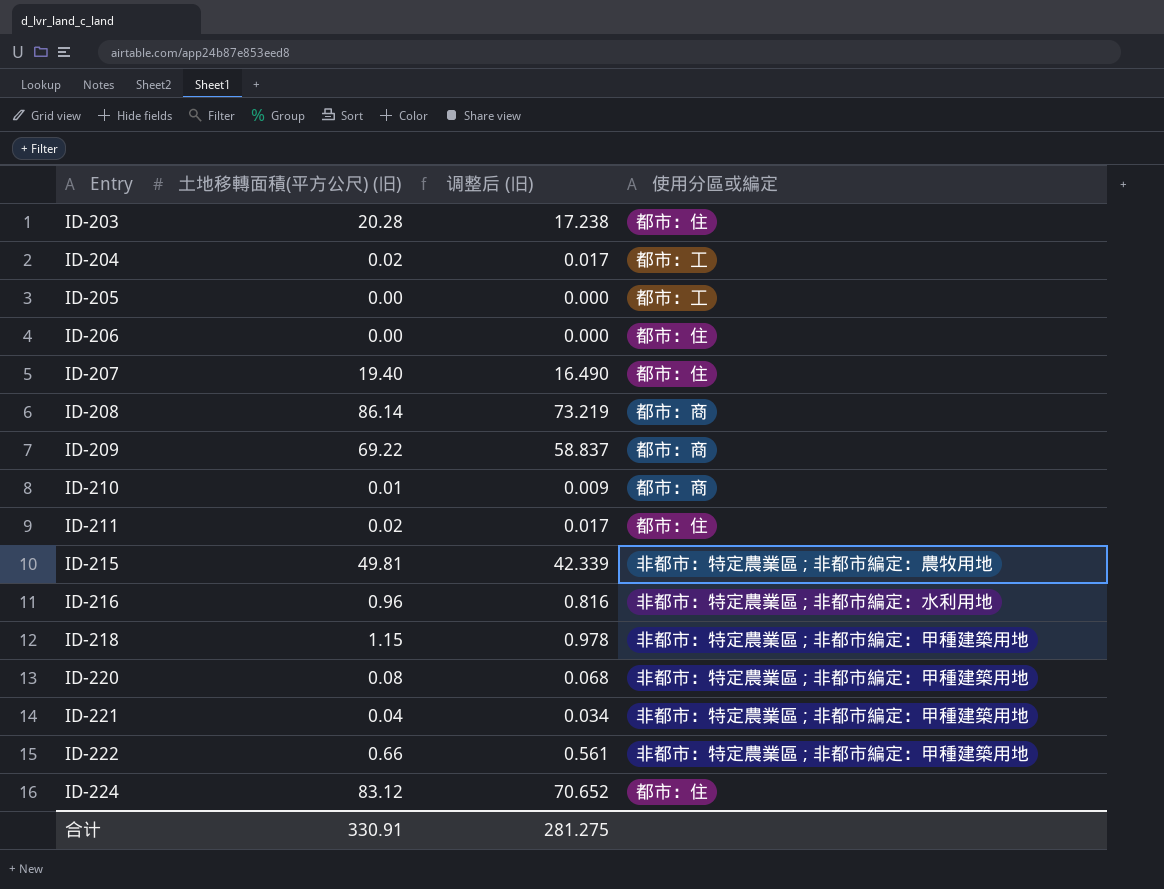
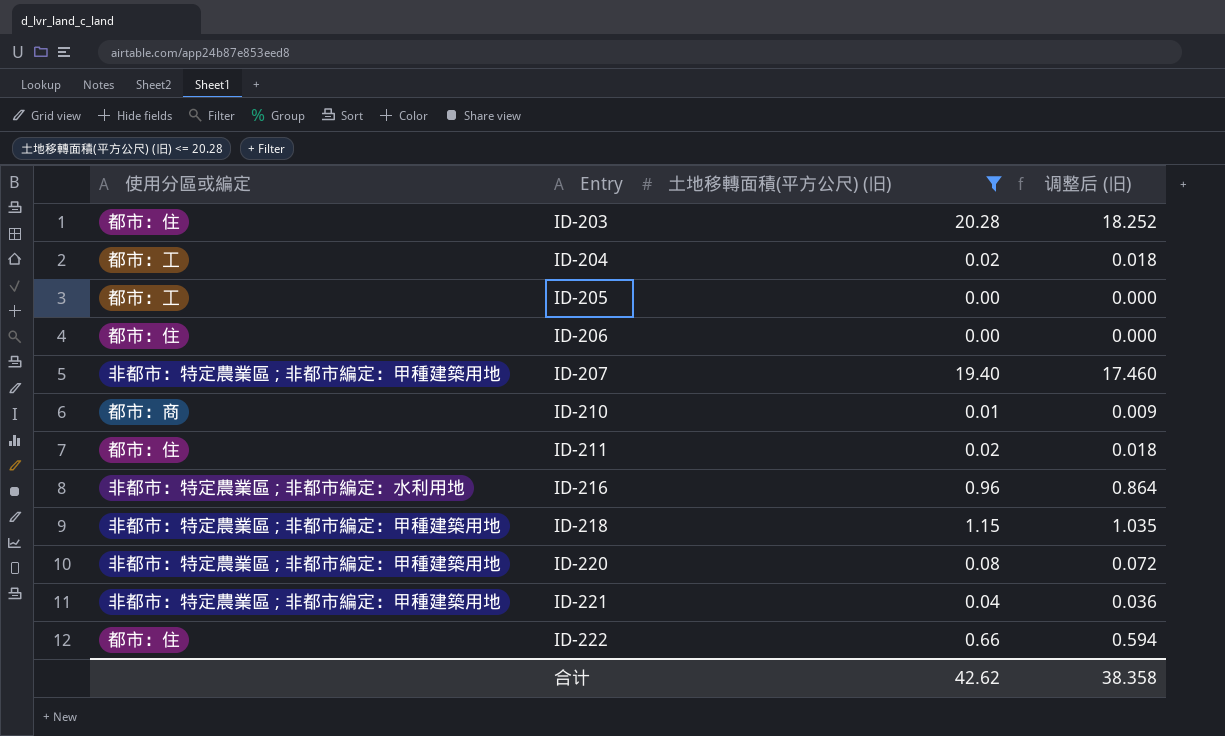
filter: none -> 土地移轉面積(平方公尺) (旧) <= 20.28
column 使用分區或編定 | position: 4 -> 1
column 调整后 (旧) | formula: [土地移轉面積(平方公尺) (旧)] * 0.85 -> [土地移轉面積(平方公尺) (旧)] * 0.9
ID-207 | 使用分區或編定: 都市：住 -> 非都市：特定農業區 ; 非都市編定：甲種建築用地
ID-222 | 使用分區或編定: 非都市：特定農業區 ; 非都市編定：甲種建築用地 -> 都市：住
合计 | 土地移轉面積(平方公尺) (旧): 330.91 -> 42.62
合计 | 调整后 (旧): 281.275 -> 38.358

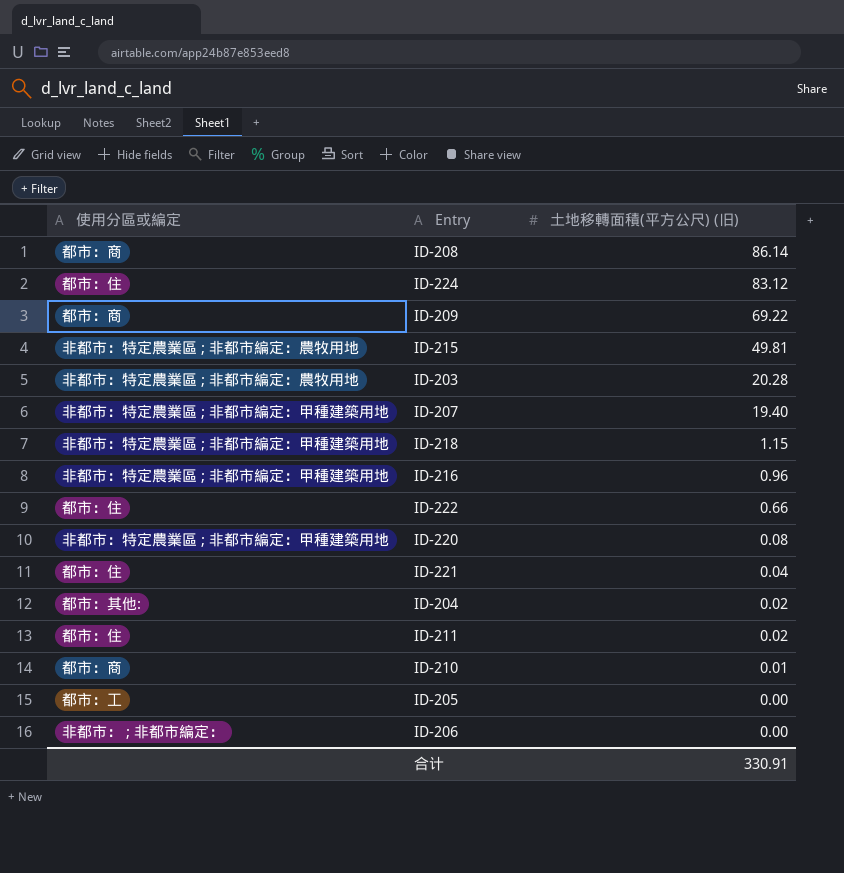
filter: 土地移轉面積(平方公尺) (旧) <= 20.28 -> none
row order: Entry ascending -> 土地移轉面積(平方公尺) (旧) descending
column 调整后 (旧) | formula: [土地移轉面積(平方公尺) (旧)] * 0.9 -> none
ID-203 | 使用分區或編定: 都市：住 -> 非都市：特定農業區 ; 非都市編定：農牧用地
ID-216 | 使用分區或編定: 非都市：特定農業區 ; 非都市編定：水利用地 -> 非都市：特定農業區 ; 非都市編定：甲種建築用地
ID-221 | 使用分區或編定: 非都市：特定農業區 ; 非都市編定：甲種建築用地 -> 都市：住
ID-204 | 使用分區或編定: 都市：工 -> 都市：其他:
ID-206 | 使用分區或編定: 都市：住 -> 非都市： ; 非都市編定：
合计 | 土地移轉面積(平方公尺) (旧): 42.62 -> 330.91

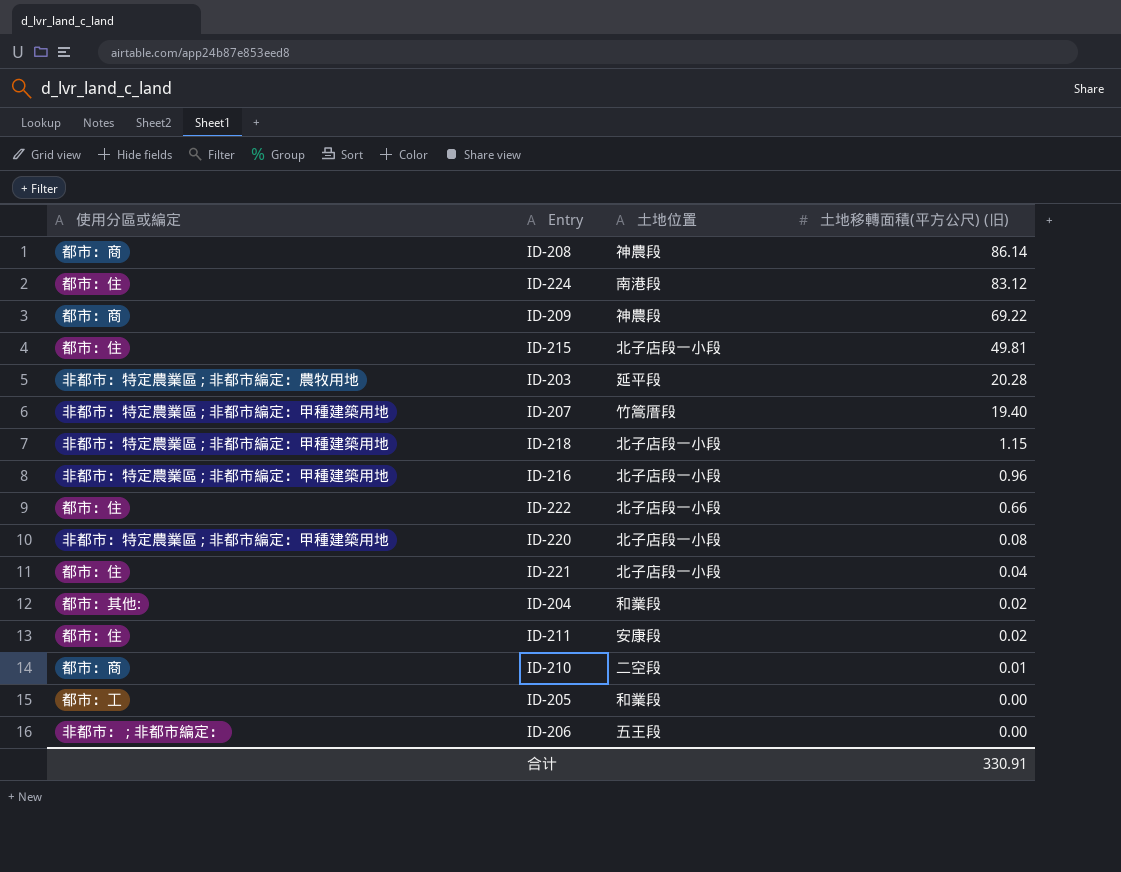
column 土地位置 | position: none -> 3
ID-215 | 使用分區或編定: 非都市：特定農業區 ; 非都市編定：農牧用地 -> 都市：住

